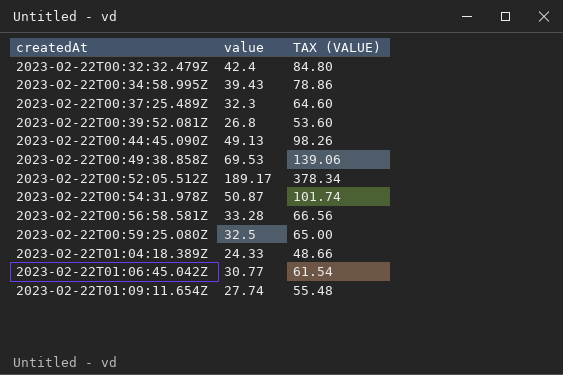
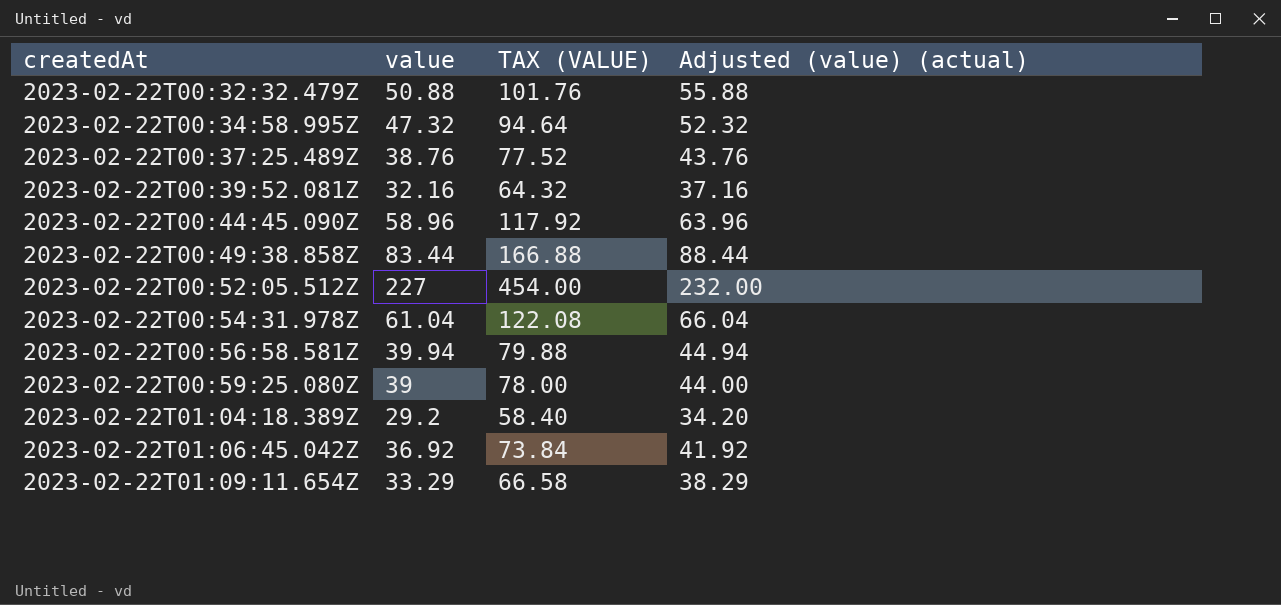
column Adjusted (value) (actual) | formula: none -> [value] + 5
2023-02-22T00:32:32.479Z | value: 42.4 -> 50.88
2023-02-22T00:32:32.479Z | TAX (VALUE): 84.80 -> 101.76
2023-02-22T00:34:58.995Z | value: 39.43 -> 47.32
2023-02-22T00:34:58.995Z | TAX (VALUE): 78.86 -> 94.64
2023-02-22T00:37:25.489Z | value: 32.3 -> 38.76
2023-02-22T00:37:25.489Z | TAX (VALUE): 64.60 -> 77.52
2023-02-22T00:39:52.081Z | value: 26.8 -> 32.16
2023-02-22T00:39:52.081Z | TAX (VALUE): 53.60 -> 64.32
2023-02-22T00:44:45.090Z | value: 49.13 -> 58.96
2023-02-22T00:44:45.090Z | TAX (VALUE): 98.26 -> 117.92
2023-02-22T00:49:38.858Z | value: 69.53 -> 83.44
2023-02-22T00:49:38.858Z | TAX (VALUE): 139.06 -> 166.88
2023-02-22T00:52:05.512Z | value: 189.17 -> 227
2023-02-22T00:52:05.512Z | TAX (VALUE): 378.34 -> 454.00
2023-02-22T00:54:31.978Z | value: 50.87 -> 61.04
2023-02-22T00:54:31.978Z | TAX (VALUE): 101.74 -> 122.08
2023-02-22T00:56:58.581Z | value: 33.28 -> 39.94
2023-02-22T00:56:58.581Z | TAX (VALUE): 66.56 -> 79.88
2023-02-22T00:59:25.080Z | value: 32.5 -> 39
2023-02-22T00:59:25.080Z | TAX (VALUE): 65.00 -> 78.00
2023-02-22T01:04:18.389Z | value: 24.33 -> 29.2
2023-02-22T01:04:18.389Z | TAX (VALUE): 48.66 -> 58.40
2023-02-22T01:06:45.042Z | value: 30.77 -> 36.92
2023-02-22T01:06:45.042Z | TAX (VALUE): 61.54 -> 73.84
2023-02-22T01:09:11.654Z | value: 27.74 -> 33.29
2023-02-22T01:09:11.654Z | TAX (VALUE): 55.48 -> 66.58

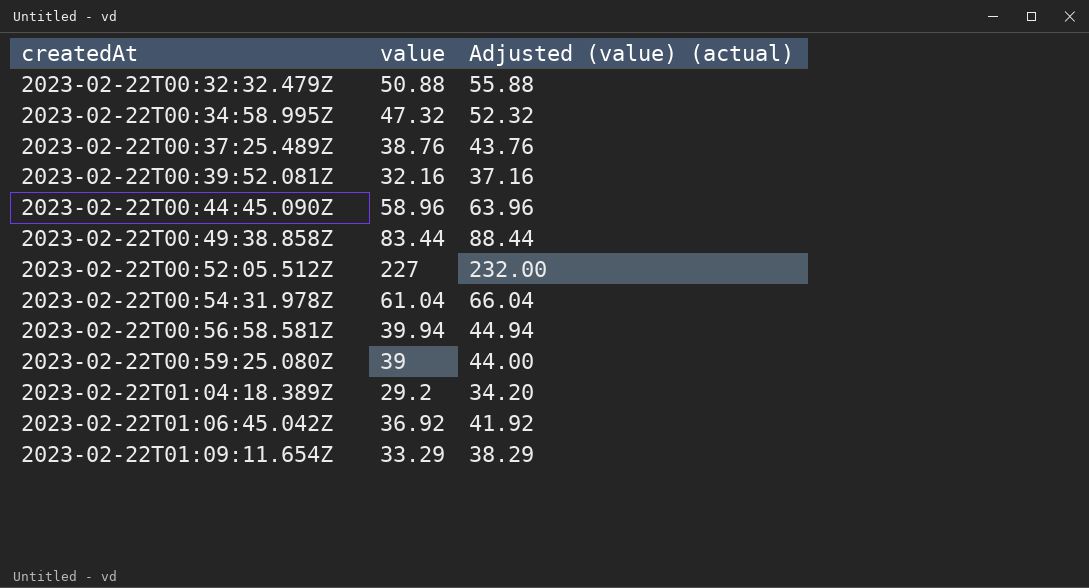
column TAX (VALUE) | formula: [value] * 2 -> none

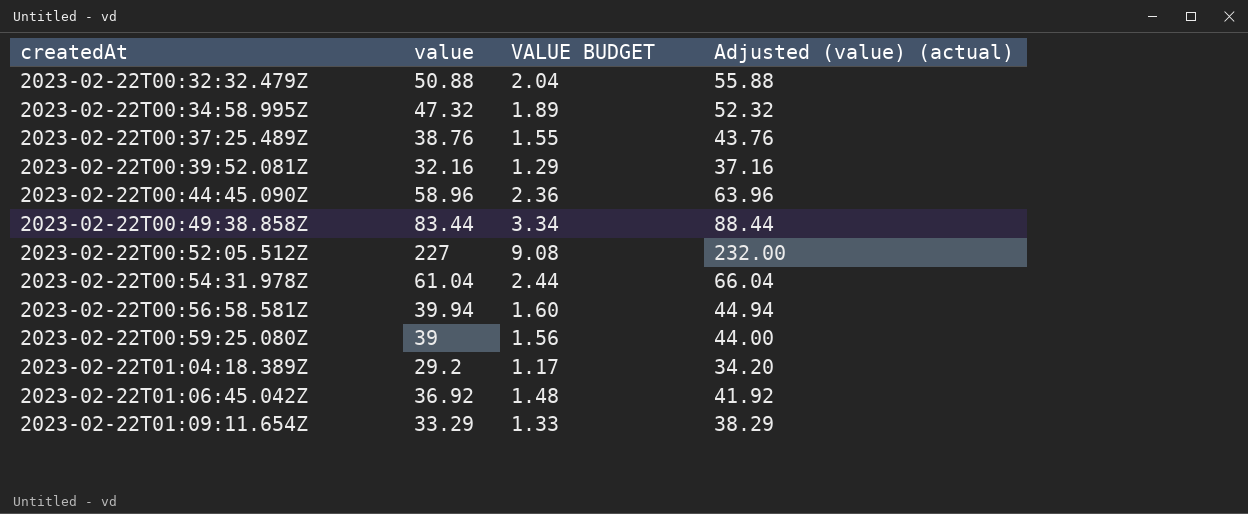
column VALUE BUDGET | formula: none -> [value] * 0.04

